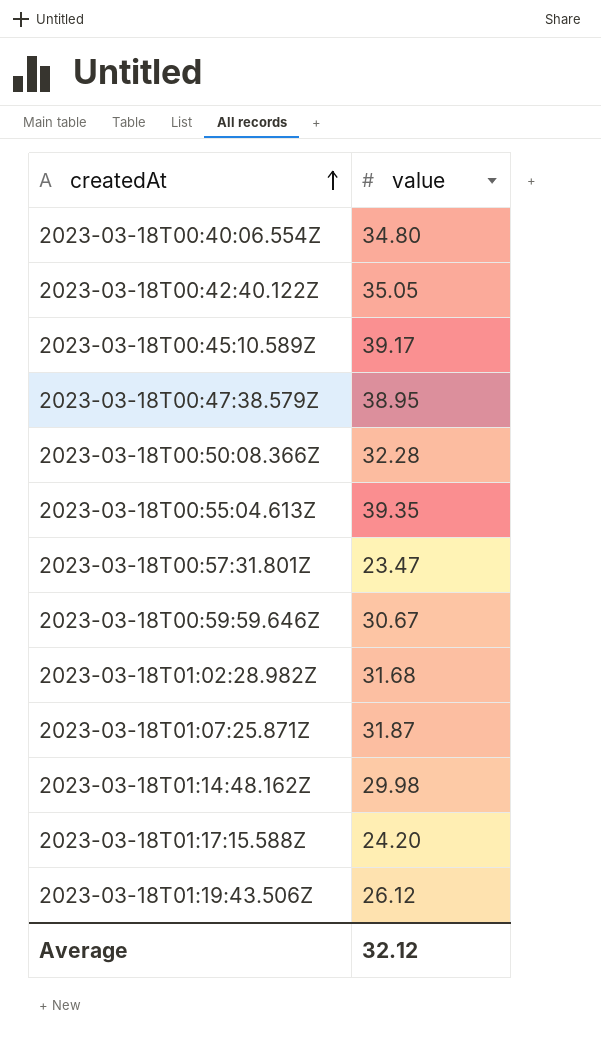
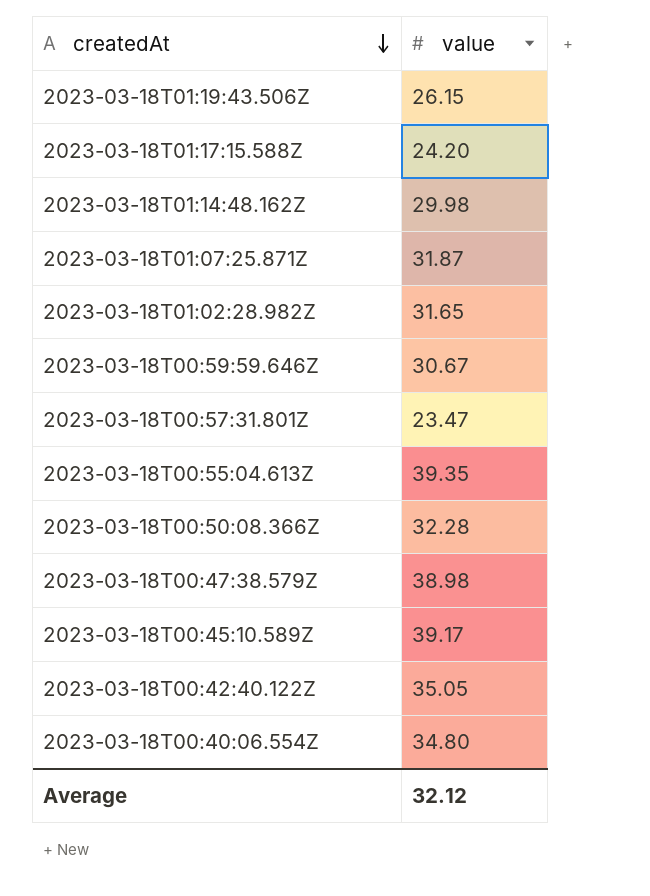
row order: createdAt ascending -> createdAt descending
2023-03-18T01:19:43.506Z | value: 26.12 -> 26.15
2023-03-18T01:02:28.982Z | value: 31.68 -> 31.65
2023-03-18T00:47:38.579Z | value: 38.95 -> 38.98

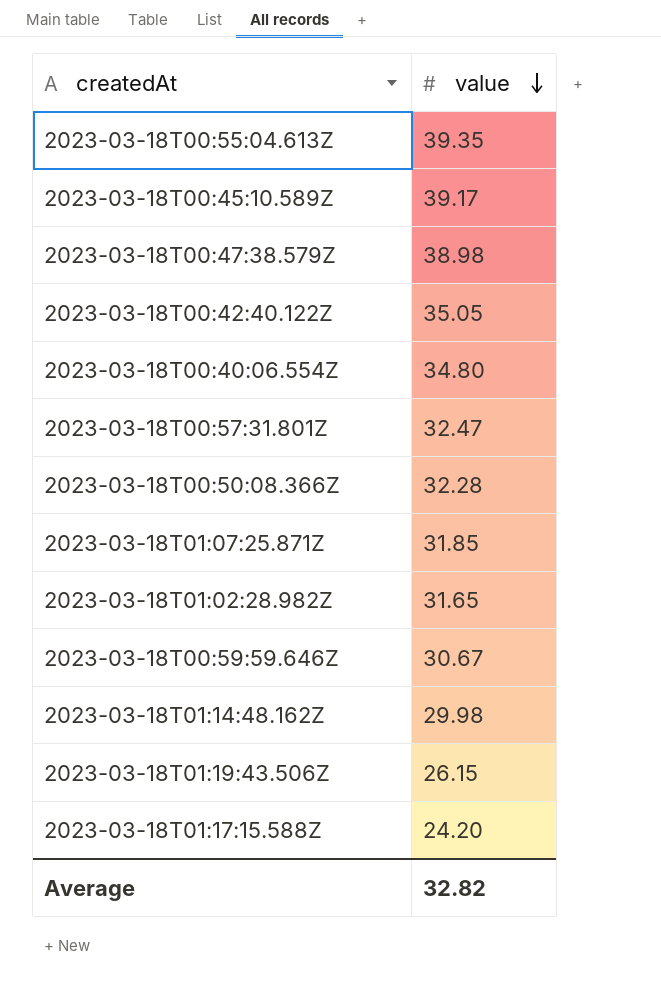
row order: createdAt descending -> value descending
2023-03-18T00:57:31.801Z | value: 23.47 -> 32.47
2023-03-18T01:07:25.871Z | value: 31.87 -> 31.85
Average | value: 32.12 -> 32.82

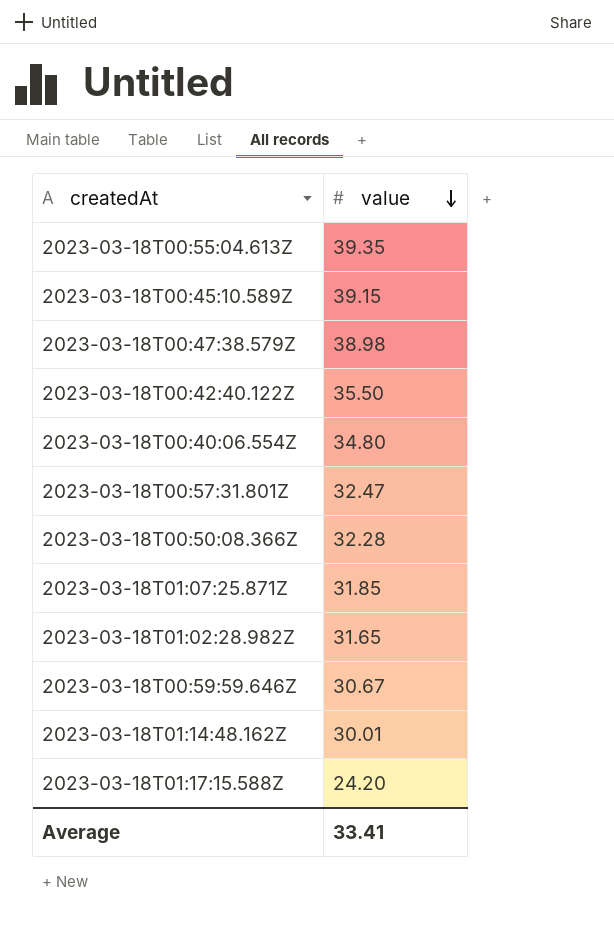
row 2023-03-18T01:19:43.506Z: 26.15 -> none
2023-03-18T00:45:10.589Z | value: 39.17 -> 39.15
2023-03-18T00:42:40.122Z | value: 35.05 -> 35.50
2023-03-18T01:14:48.162Z | value: 29.98 -> 30.01
Average | value: 32.82 -> 33.41

